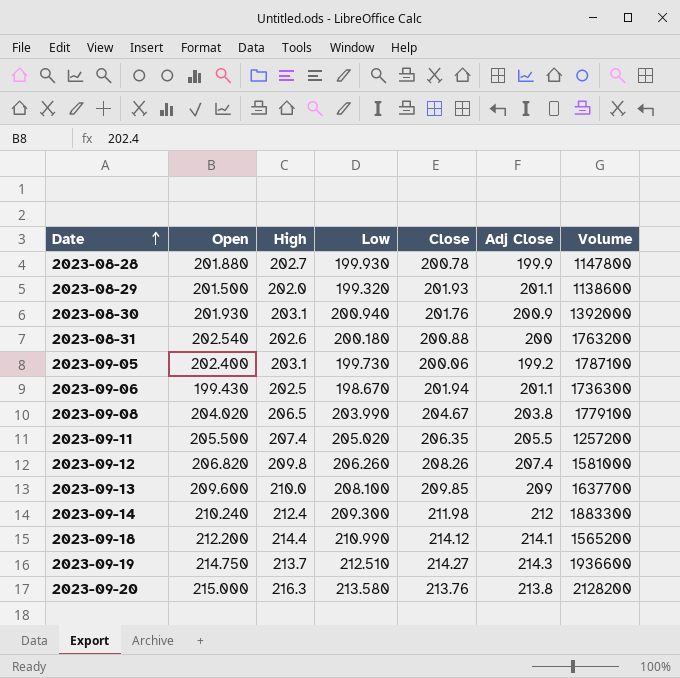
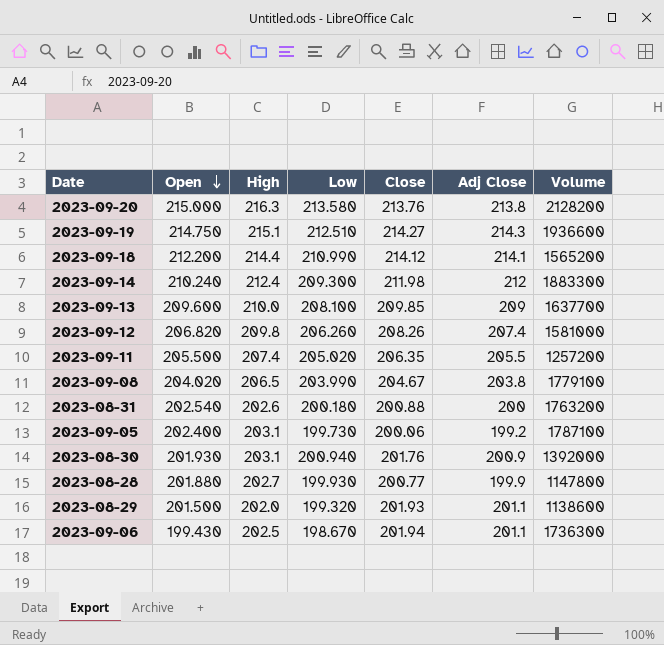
row order: Date ascending -> Open descending
2023-09-19 | High: 213.7 -> 215.1
2023-08-28 | Close: 200.78 -> 200.77

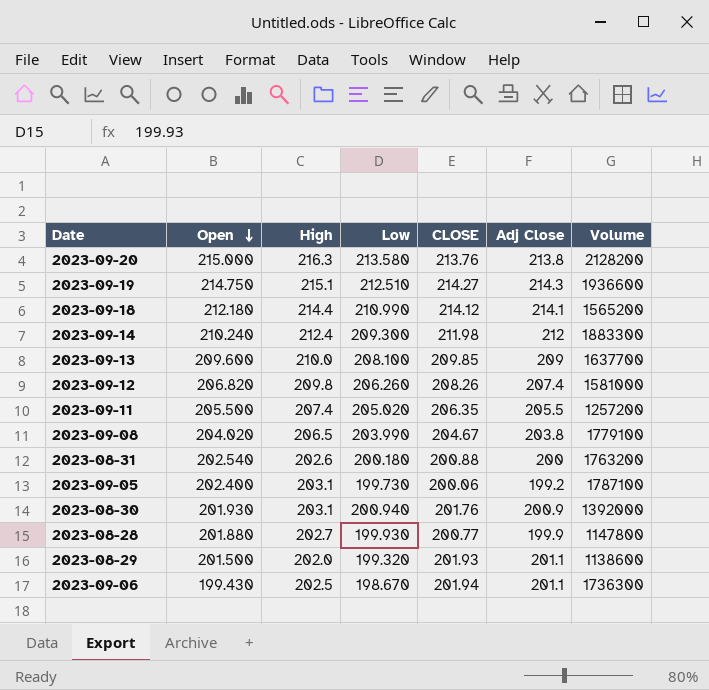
column name: Close -> CLOSE
2023-09-18 | Open: 212.200 -> 212.180

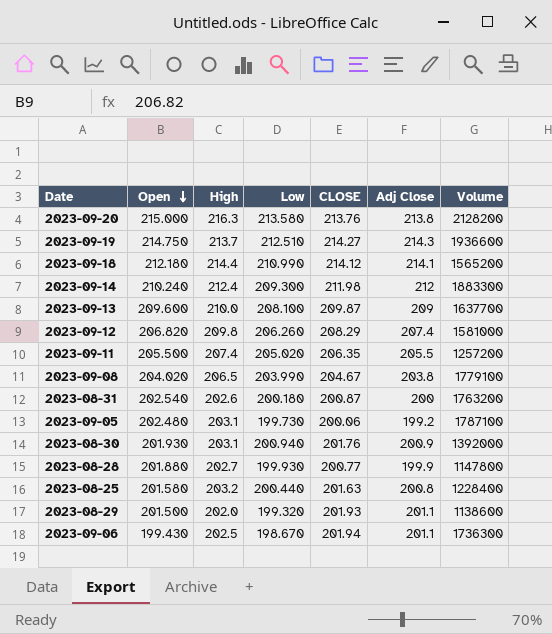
2023-09-19 | High: 215.1 -> 213.7
2023-09-13 | CLOSE: 209.85 -> 209.87
2023-09-12 | CLOSE: 208.26 -> 208.29
2023-08-31 | CLOSE: 200.88 -> 200.87
2023-09-05 | Open: 202.400 -> 202.480
row 2023-08-25: none -> 201.580 | 203.2 | 200.440 | 201.63 | 200.8 | 1228400

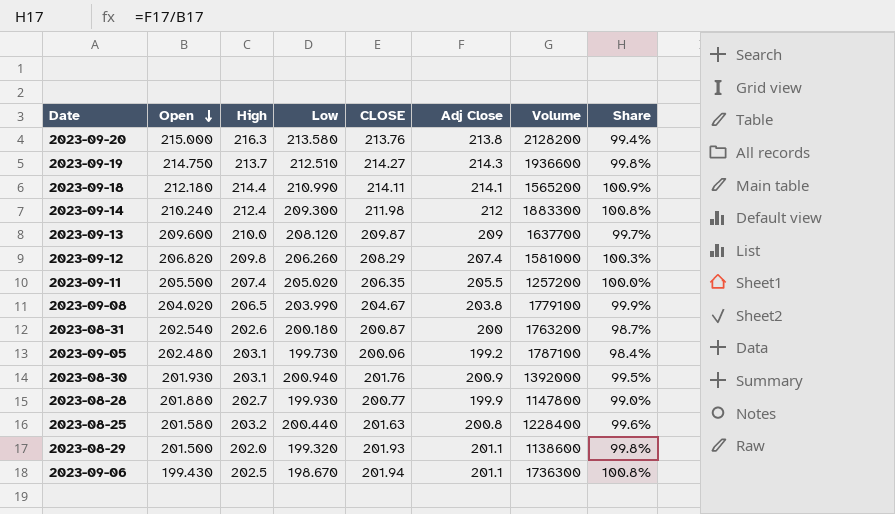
column Share | formula: none -> [Adj Close] / [Open]
2023-09-18 | CLOSE: 214.12 -> 214.11
2023-09-13 | Low: 208.100 -> 208.120

